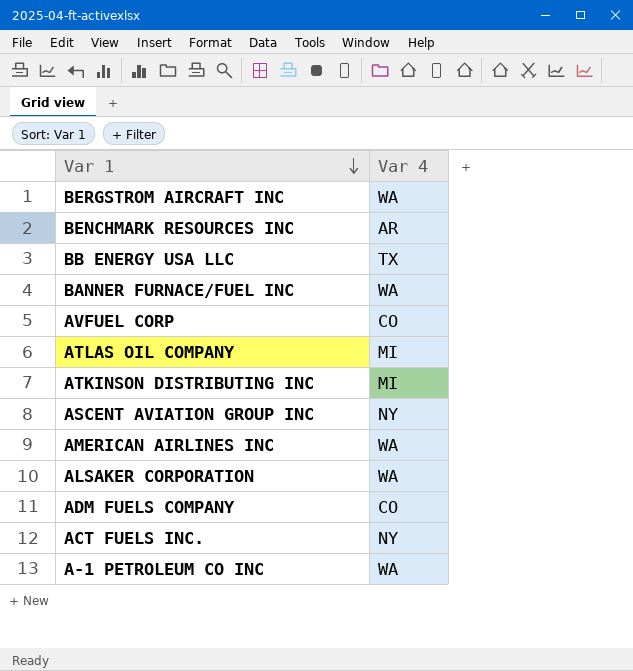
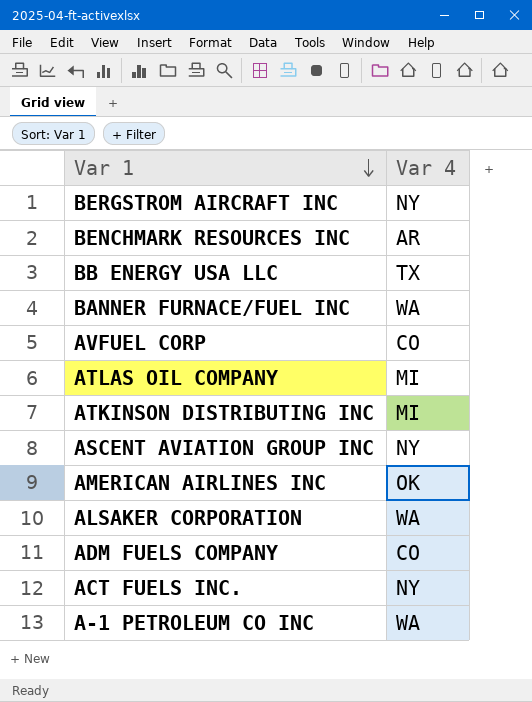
BERGSTROM AIRCRAFT INC | Var 4: WA -> NY
AMERICAN AIRLINES INC | Var 4: WA -> OK

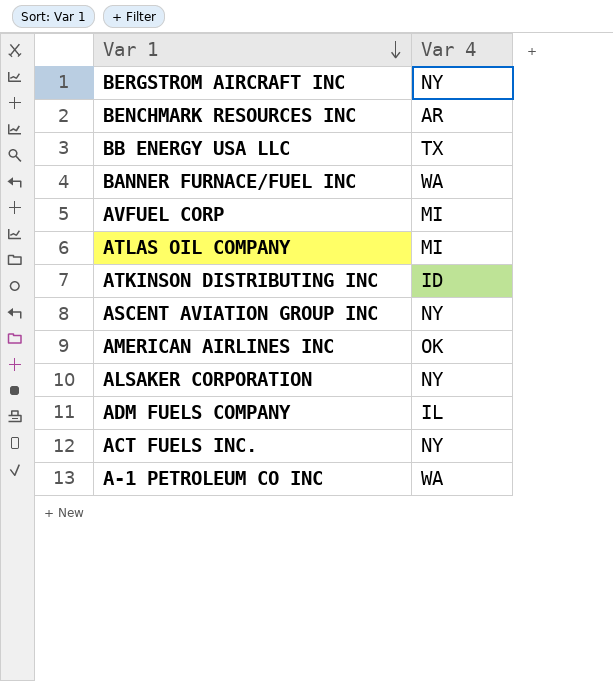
AVFUEL CORP | Var 4: CO -> MI
ATKINSON DISTRIBUTING INC | Var 4: MI -> ID
ALSAKER CORPORATION | Var 4: WA -> NY
ADM FUELS COMPANY | Var 4: CO -> IL

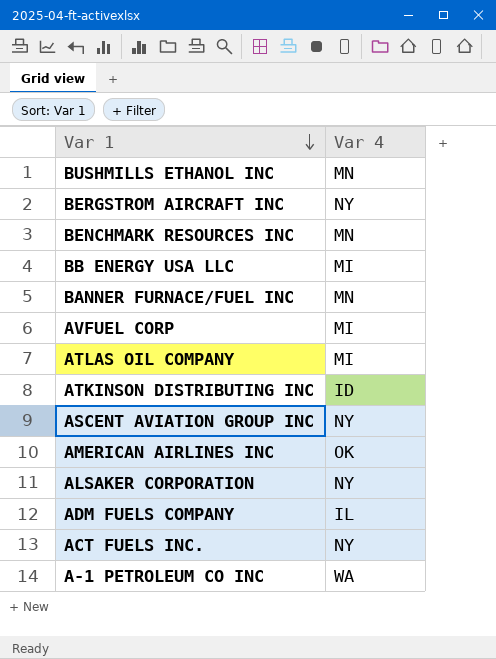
row BUSHMILLS ETHANOL INC: none -> MN
BENCHMARK RESOURCES INC | Var 4: AR -> MN
BB ENERGY USA LLC | Var 4: TX -> MI
BANNER FURNACE/FUEL INC | Var 4: WA -> MN

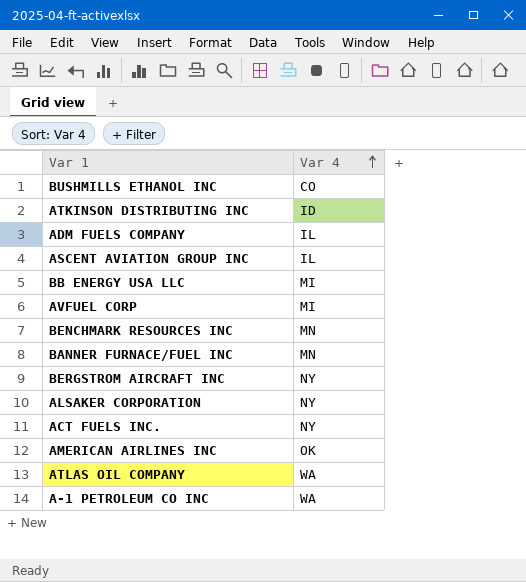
row order: Var 1 descending -> Var 4 ascending
BUSHMILLS ETHANOL INC | Var 4: MN -> CO
ASCENT AVIATION GROUP INC | Var 4: NY -> IL
ATLAS OIL COMPANY | Var 4: MI -> WA

